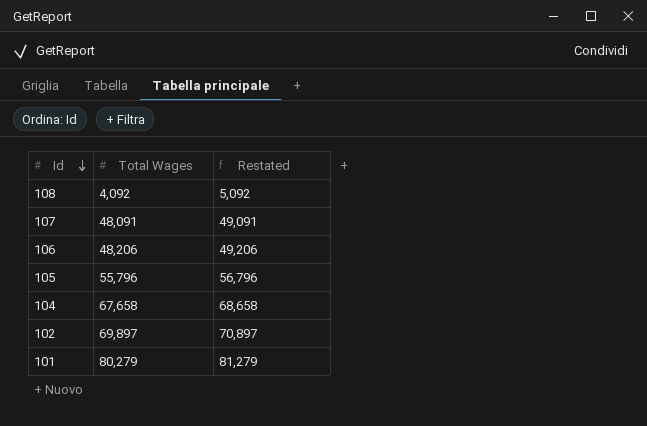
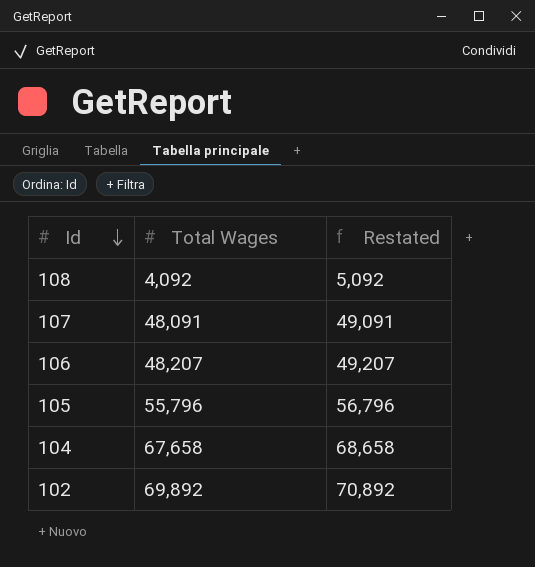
row 101: 80,279 | 81,279 -> none
106 | Total Wages: 48,206 -> 48,207
106 | Restated: 49,206 -> 49,207
102 | Total Wages: 69,897 -> 69,892
102 | Restated: 70,897 -> 70,892

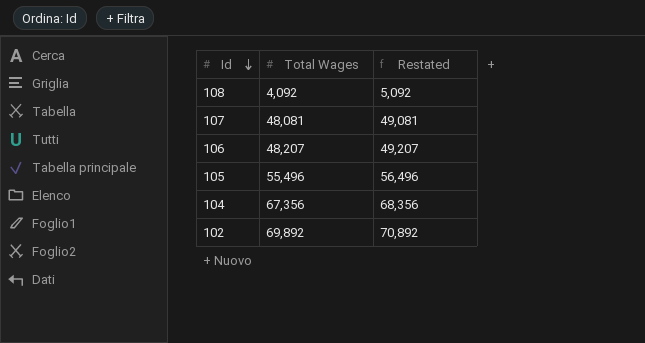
107 | Total Wages: 48,091 -> 48,081
107 | Restated: 49,091 -> 49,081
105 | Total Wages: 55,796 -> 55,496
105 | Restated: 56,796 -> 56,496
104 | Total Wages: 67,658 -> 67,356
104 | Restated: 68,658 -> 68,356

